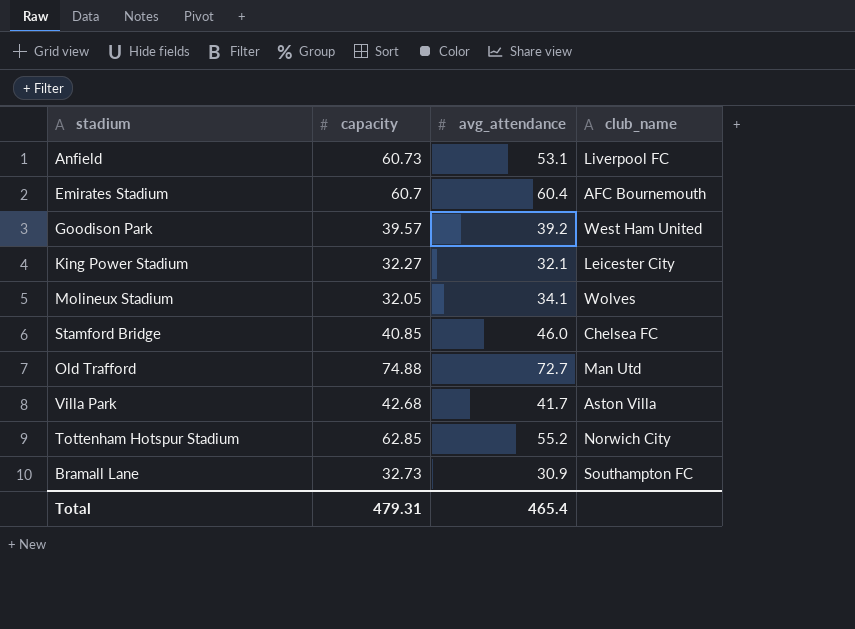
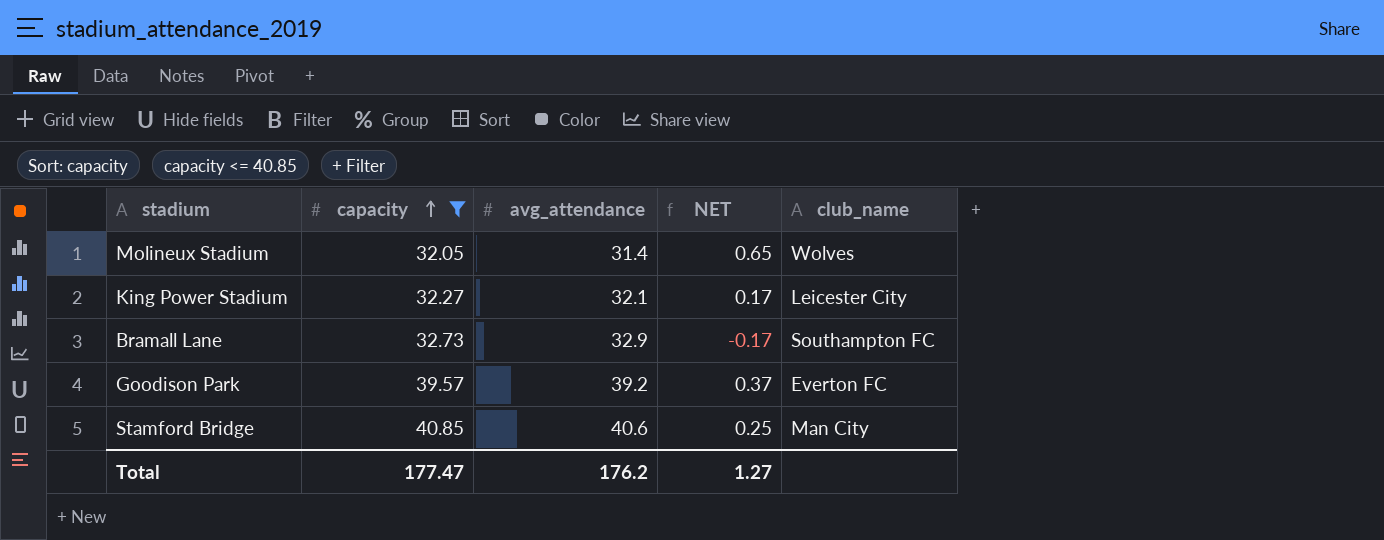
filter: none -> capacity <= 40.85
row order: none -> capacity ascending
column NET | formula: none -> [capacity] - [avg_attendance]
Molineux Stadium | avg_attendance: 34.1 -> 31.4
Bramall Lane | avg_attendance: 30.9 -> 32.9
Goodison Park | club_name: West Ham United -> Everton FC
Stamford Bridge | avg_attendance: 46.0 -> 40.6
Stamford Bridge | club_name: Chelsea FC -> Man City
Total | capacity: 479.31 -> 177.47
Total | avg_attendance: 465.4 -> 176.2

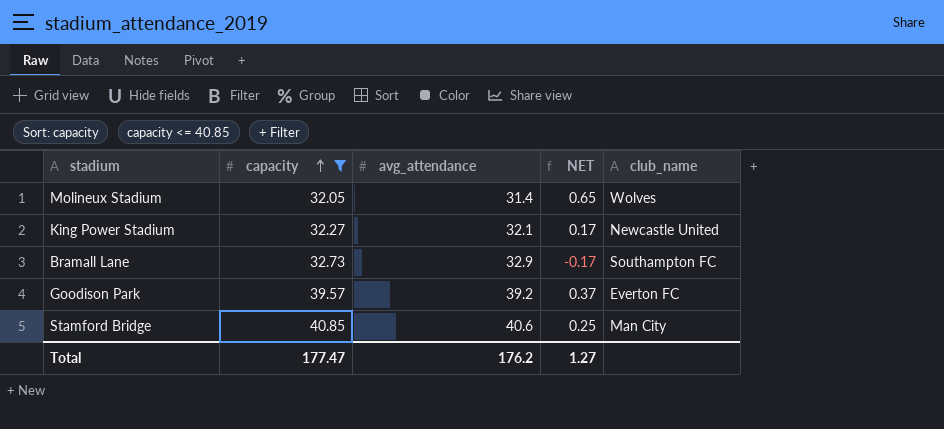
King Power Stadium | club_name: Leicester City -> Newcastle United

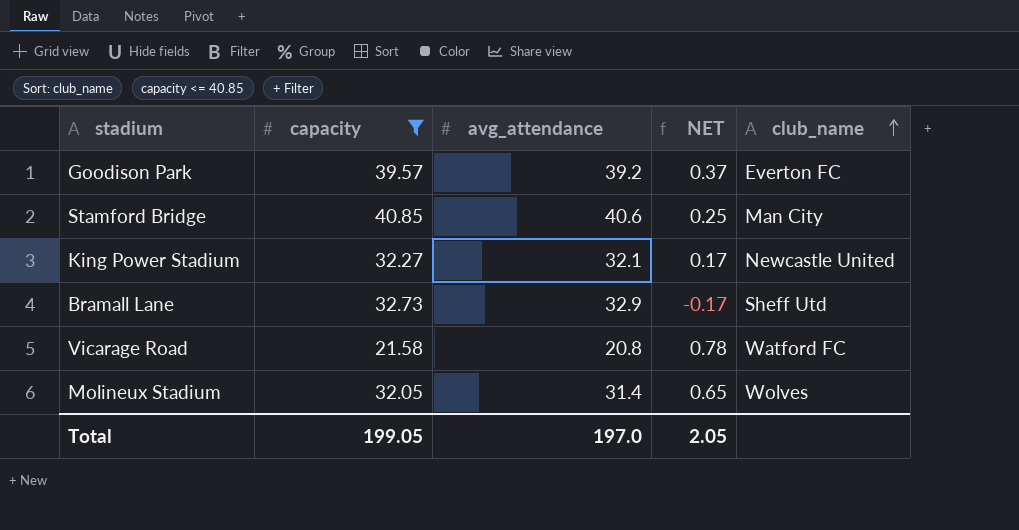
row order: capacity ascending -> club_name ascending
Bramall Lane | club_name: Southampton FC -> Sheff Utd
row Vicarage Road: none -> 21.58 | 20.8 | 0.78 | Watford FC
Total | capacity: 177.47 -> 199.05
Total | avg_attendance: 176.2 -> 197.0
Total | NET: 1.27 -> 2.05

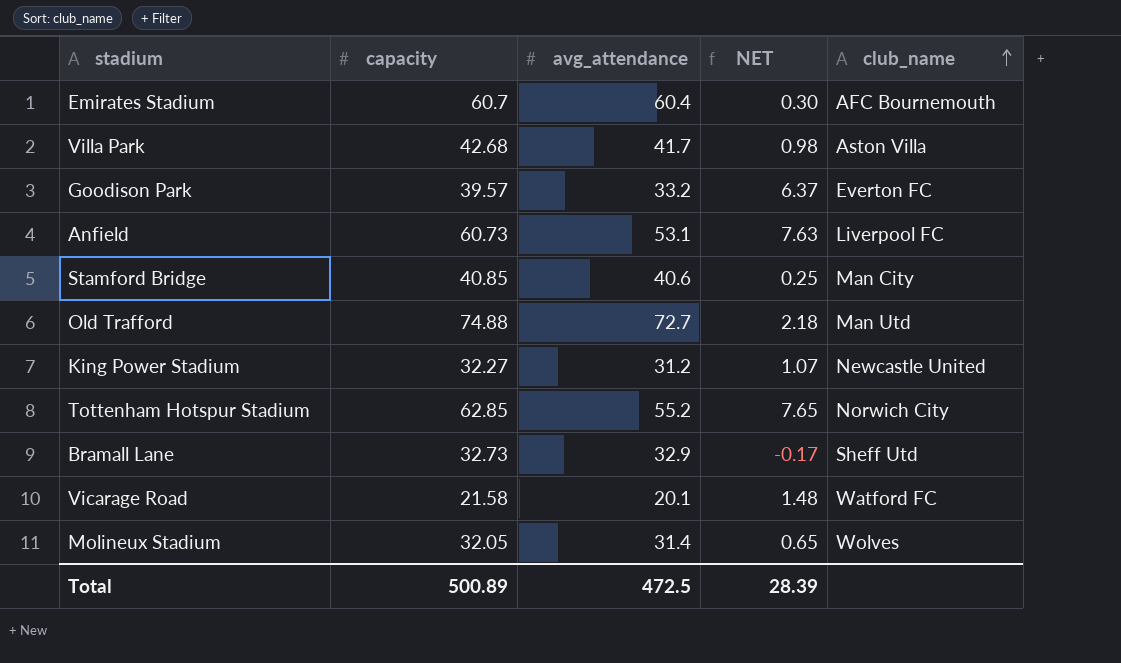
filter: capacity <= 40.85 -> none
Goodison Park | avg_attendance: 39.2 -> 33.2
Goodison Park | NET: 0.37 -> 6.37
King Power Stadium | avg_attendance: 32.1 -> 31.2
King Power Stadium | NET: 0.17 -> 1.07
Vicarage Road | avg_attendance: 20.8 -> 20.1
Vicarage Road | NET: 0.78 -> 1.48
Total | capacity: 199.05 -> 500.89
Total | avg_attendance: 197.0 -> 472.5
Total | NET: 2.05 -> 28.39

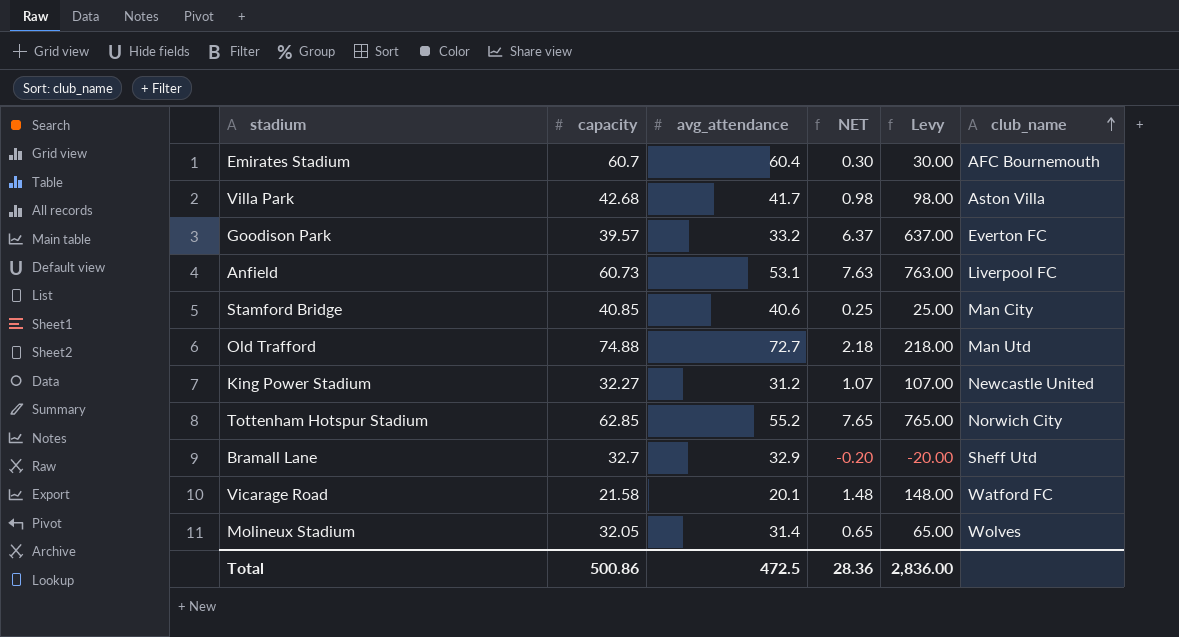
column Levy | formula: none -> [NET] * 100
Bramall Lane | capacity: 32.73 -> 32.7
Bramall Lane | NET: -0.17 -> -0.20
Total | capacity: 500.89 -> 500.86
Total | NET: 28.39 -> 28.36

